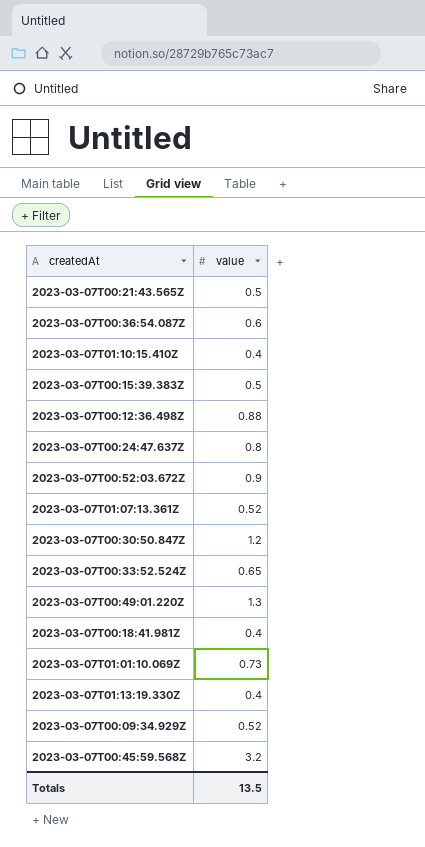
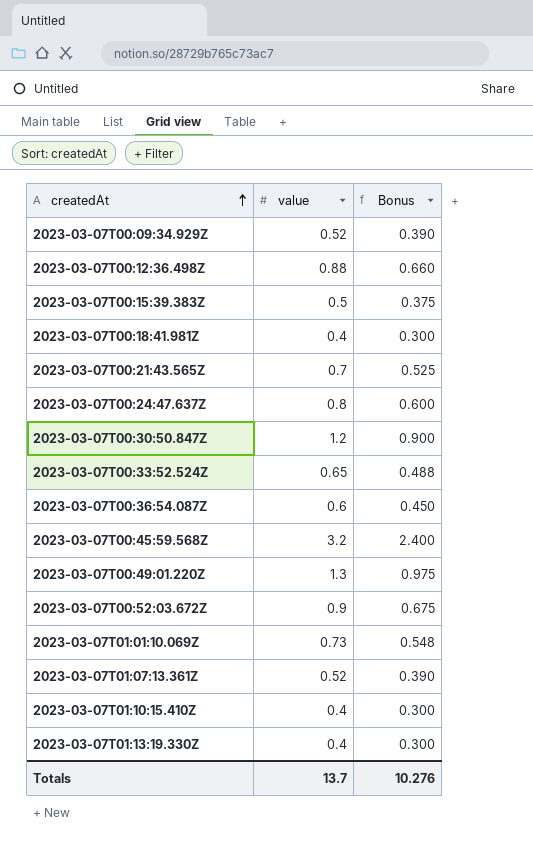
row order: none -> createdAt ascending
column Bonus | formula: none -> [value] * 0.75
2023-03-07T00:21:43.565Z | value: 0.5 -> 0.7
Totals | value: 13.5 -> 13.7

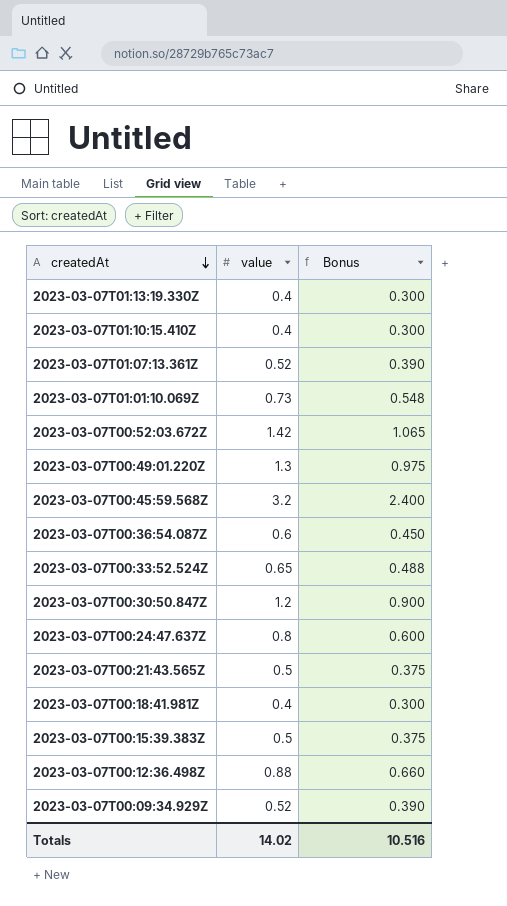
row order: createdAt ascending -> createdAt descending
2023-03-07T00:52:03.672Z | value: 0.9 -> 1.42
2023-03-07T00:52:03.672Z | Bonus: 0.675 -> 1.065
2023-03-07T00:21:43.565Z | value: 0.7 -> 0.5
2023-03-07T00:21:43.565Z | Bonus: 0.525 -> 0.375
Totals | value: 13.7 -> 14.02
Totals | Bonus: 10.276 -> 10.516

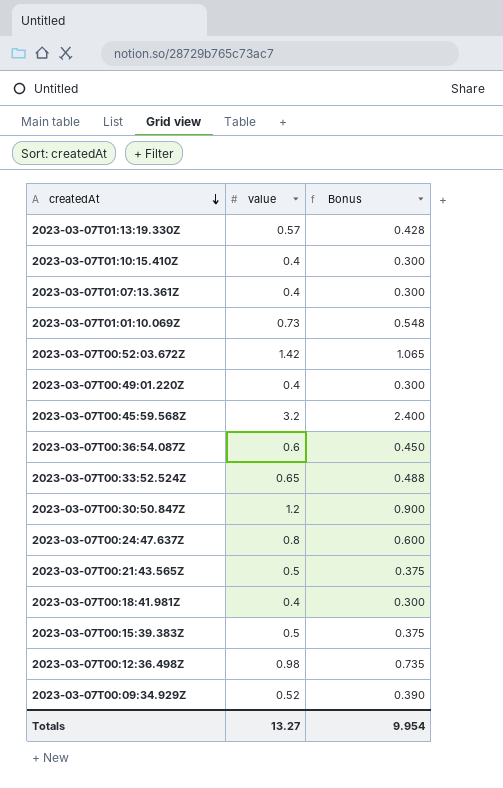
2023-03-07T01:13:19.330Z | value: 0.4 -> 0.57
2023-03-07T01:13:19.330Z | Bonus: 0.300 -> 0.428
2023-03-07T01:07:13.361Z | value: 0.52 -> 0.4
2023-03-07T01:07:13.361Z | Bonus: 0.390 -> 0.300
2023-03-07T00:49:01.220Z | value: 1.3 -> 0.4
2023-03-07T00:49:01.220Z | Bonus: 0.975 -> 0.300
2023-03-07T00:12:36.498Z | value: 0.88 -> 0.98
2023-03-07T00:12:36.498Z | Bonus: 0.660 -> 0.735
Totals | value: 14.02 -> 13.27
Totals | Bonus: 10.516 -> 9.954

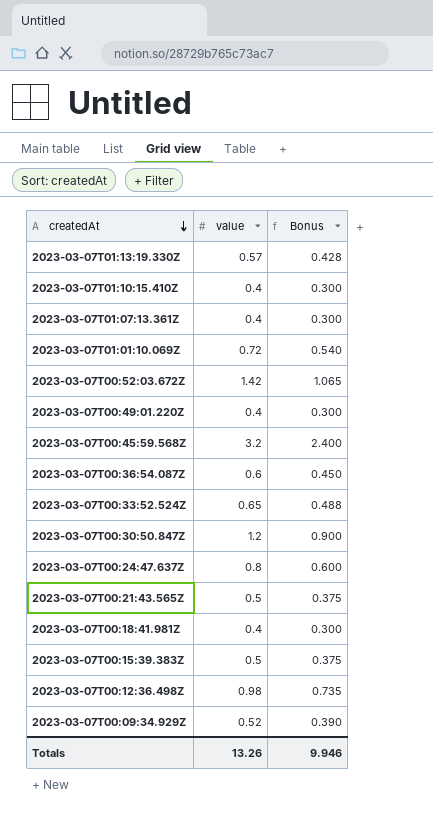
2023-03-07T01:01:10.069Z | value: 0.73 -> 0.72
2023-03-07T01:01:10.069Z | Bonus: 0.548 -> 0.540
Totals | value: 13.27 -> 13.26
Totals | Bonus: 9.954 -> 9.946

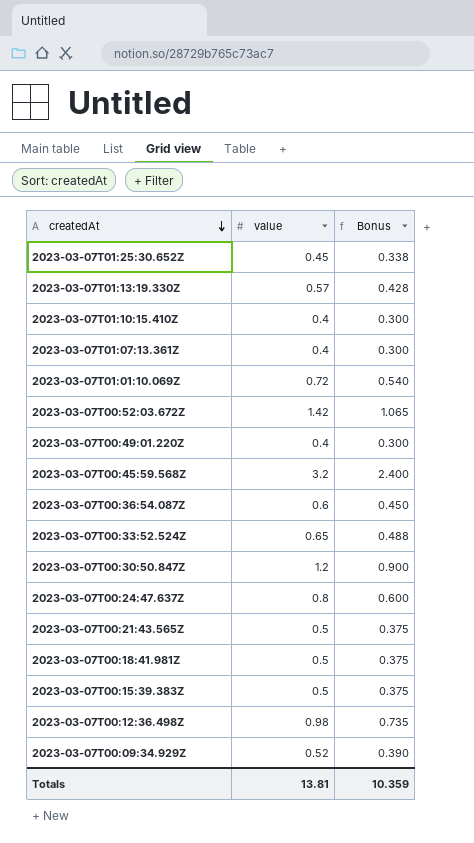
row 2023-03-07T01:25:30.652Z: none -> 0.45 | 0.338
2023-03-07T00:18:41.981Z | value: 0.4 -> 0.5
2023-03-07T00:18:41.981Z | Bonus: 0.300 -> 0.375
Totals | value: 13.26 -> 13.81
Totals | Bonus: 9.946 -> 10.359

